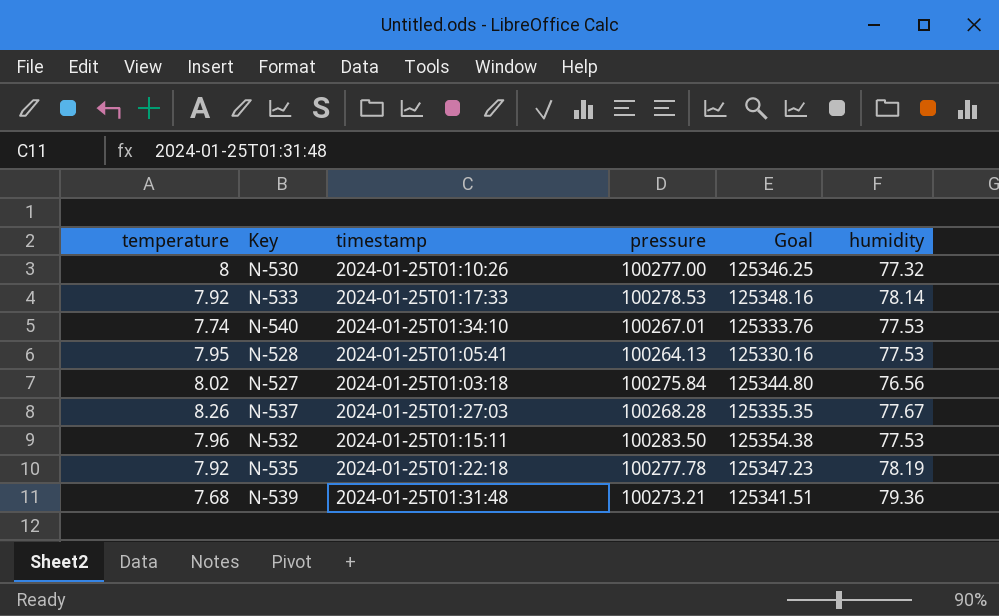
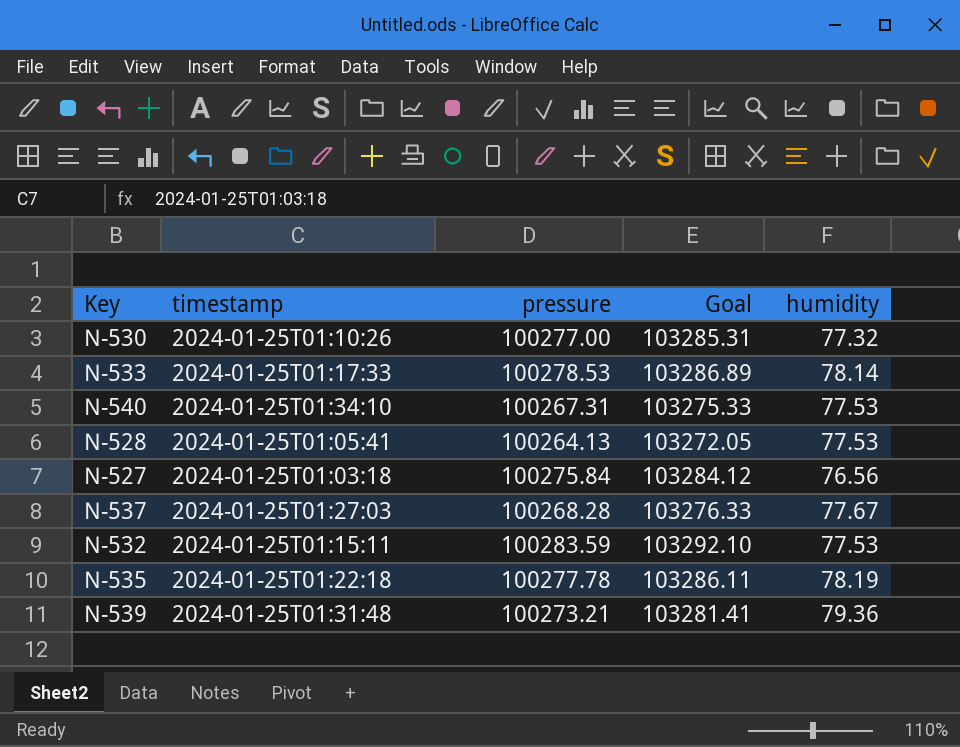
column temperature | position: 1 -> none
column Goal | formula: [pressure] * 1.25 -> [pressure] * 1.03
N-540 | pressure: 100267.01 -> 100267.31
N-532 | pressure: 100283.50 -> 100283.59

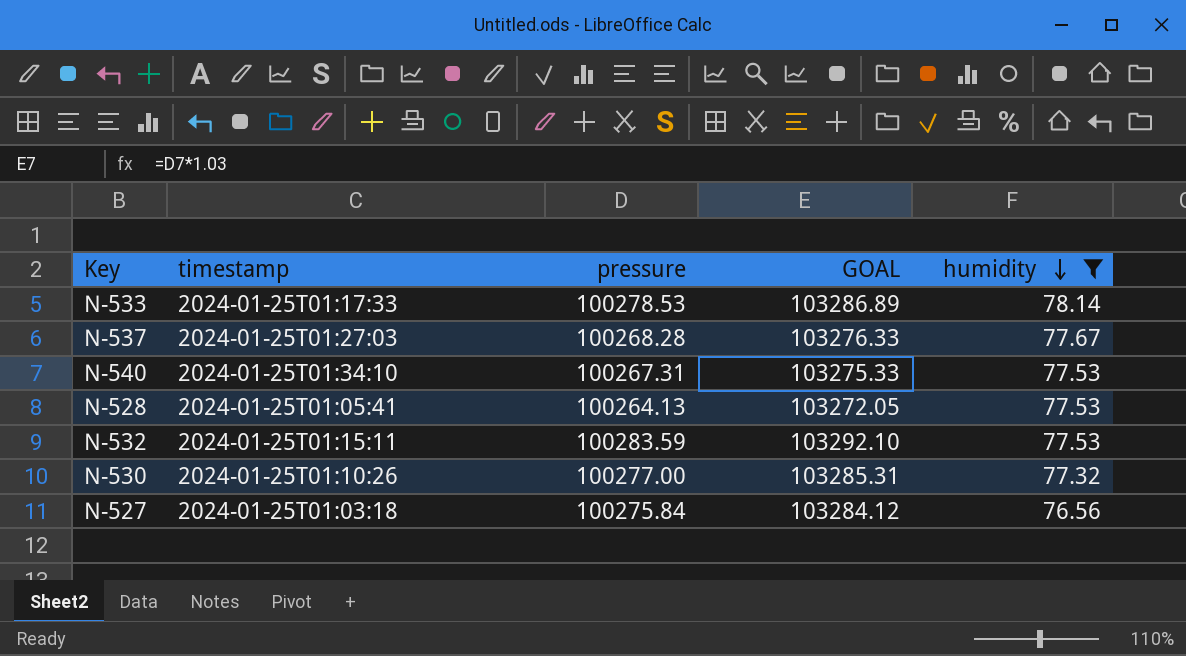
filter: none -> humidity <= 78.14
row order: none -> humidity descending
column name: Goal -> GOAL

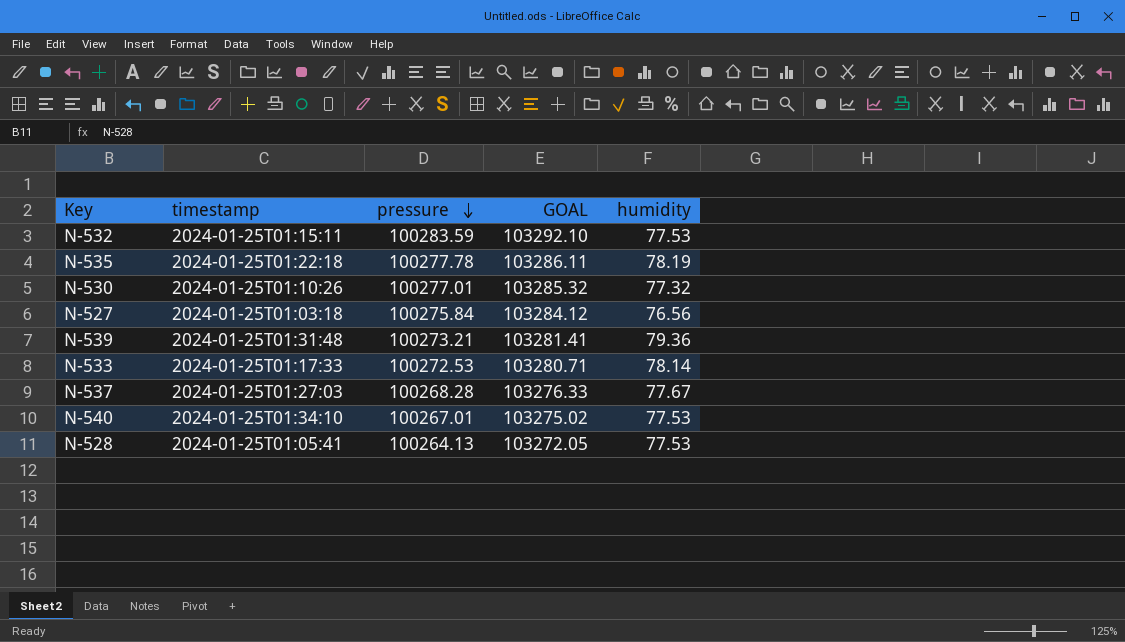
filter: humidity <= 78.14 -> none
row order: humidity descending -> pressure descending
N-530 | pressure: 100277.00 -> 100277.01
N-530 | GOAL: 103285.31 -> 103285.32
N-533 | pressure: 100278.53 -> 100272.53
N-533 | GOAL: 103286.89 -> 103280.71
N-540 | pressure: 100267.31 -> 100267.01
N-540 | GOAL: 103275.33 -> 103275.02

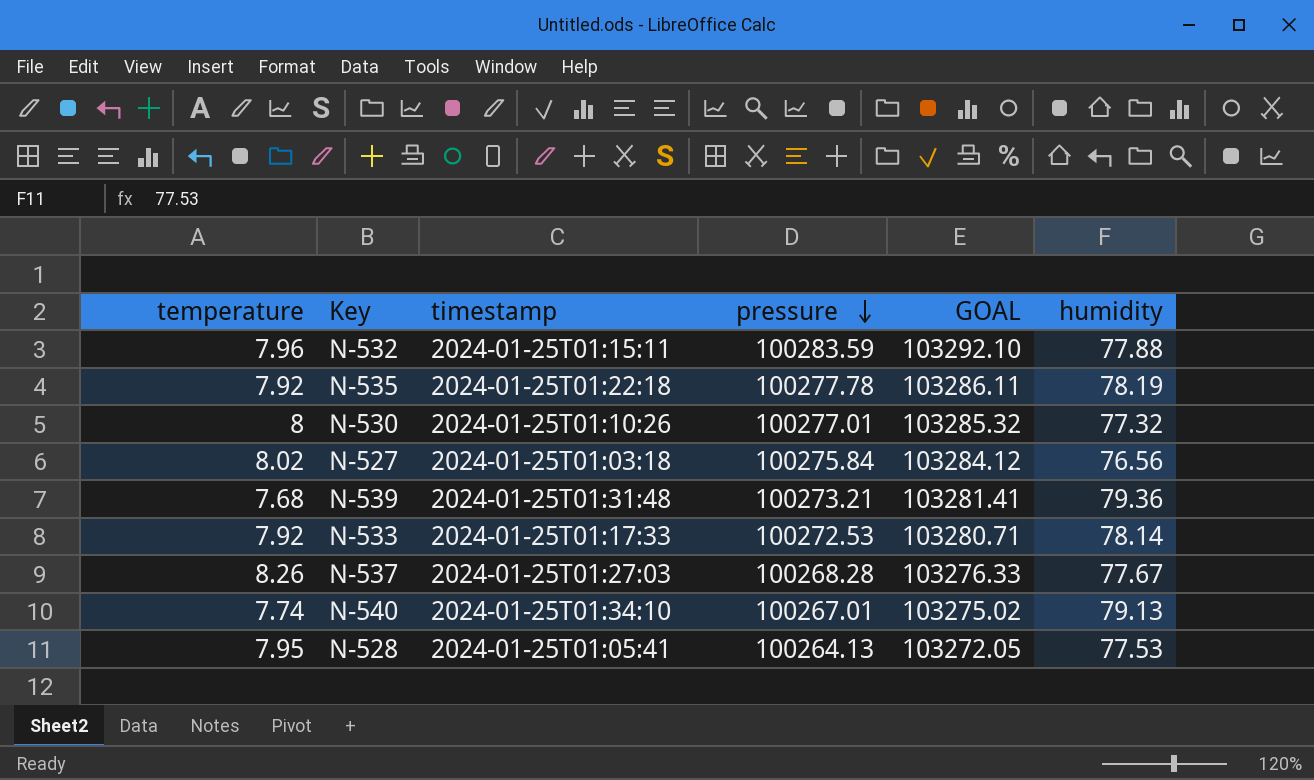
column temperature | position: none -> 1
N-532 | humidity: 77.53 -> 77.88
N-540 | humidity: 77.53 -> 79.13

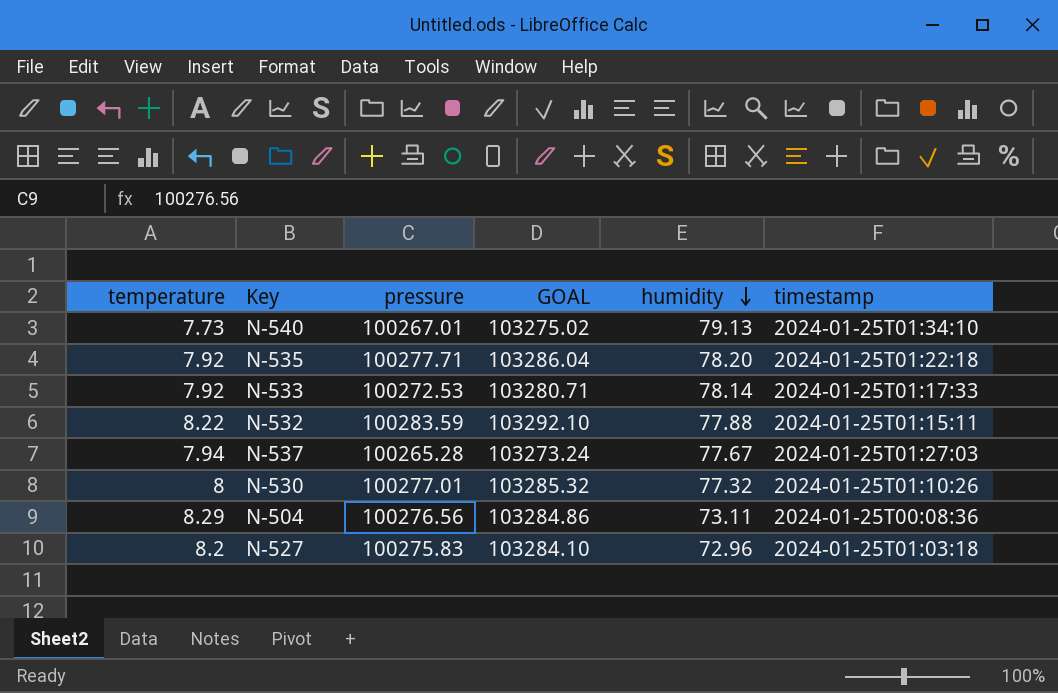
row order: pressure descending -> humidity descending
column timestamp | position: 3 -> 6
row N-539: 7.68 | 2024-01-25T01:31:48 | 100273.21 | 103281.41 | 79.36 -> none
row N-528: 7.95 | 2024-01-25T01:05:41 | 100264.13 | 103272.05 | 77.53 -> none
N-540 | temperature: 7.74 -> 7.73
N-535 | pressure: 100277.78 -> 100277.71
N-535 | GOAL: 103286.11 -> 103286.04
N-535 | humidity: 78.19 -> 78.20
N-532 | temperature: 7.96 -> 8.22
N-537 | temperature: 8.26 -> 7.94
N-537 | pressure: 100268.28 -> 100265.28
N-537 | GOAL: 103276.33 -> 103273.24
row N-504: none -> 8.29 | 100276.56 | 103284.86 | 73.11 | 2024-01-25T00:08:36
N-527 | temperature: 8.02 -> 8.2
N-527 | pressure: 100275.84 -> 100275.83
N-527 | GOAL: 103284.12 -> 103284.10
N-527 | humidity: 76.56 -> 72.96

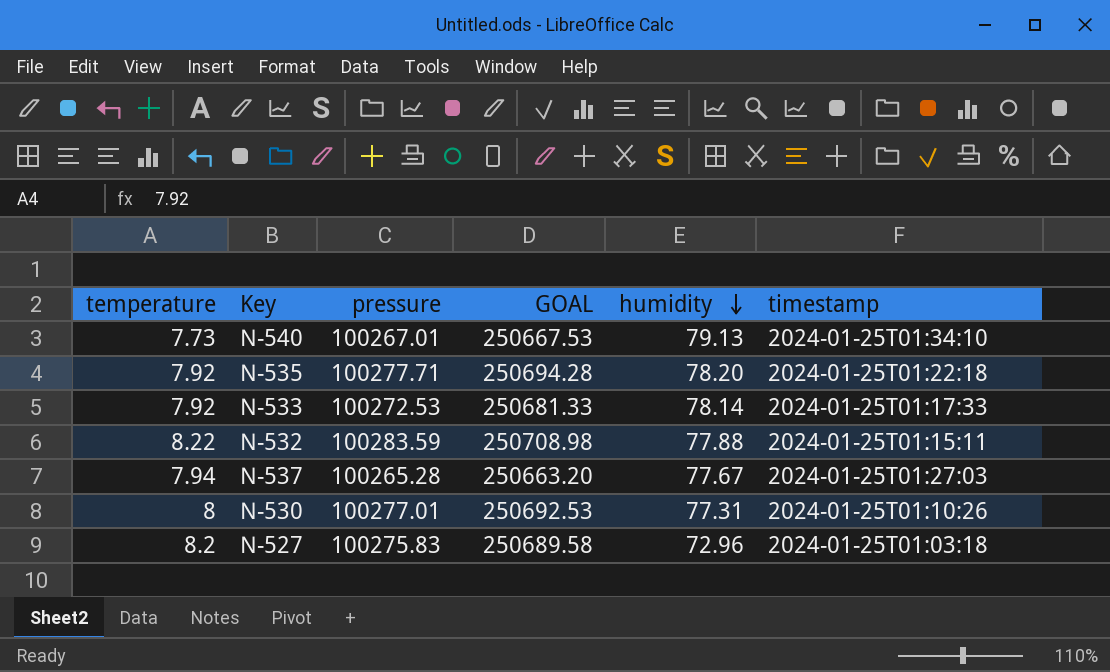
column GOAL | formula: [pressure] * 1.03 -> [pressure] * 2.5
row N-504: 8.29 | 100276.56 | 103284.86 | 73.11 | 2024-01-25T00:08:36 -> none
N-530 | humidity: 77.32 -> 77.31

